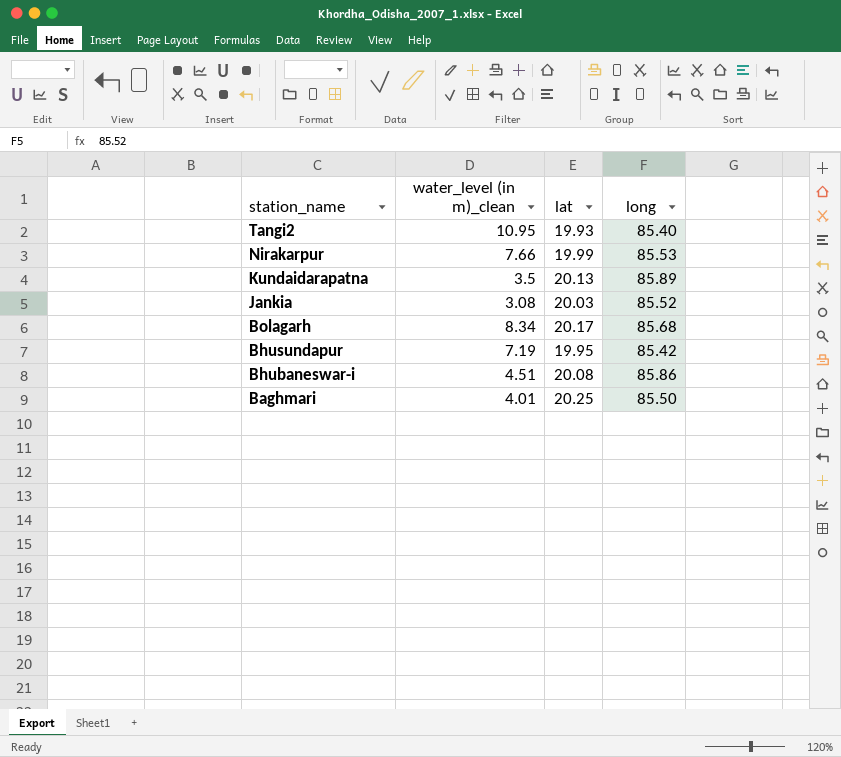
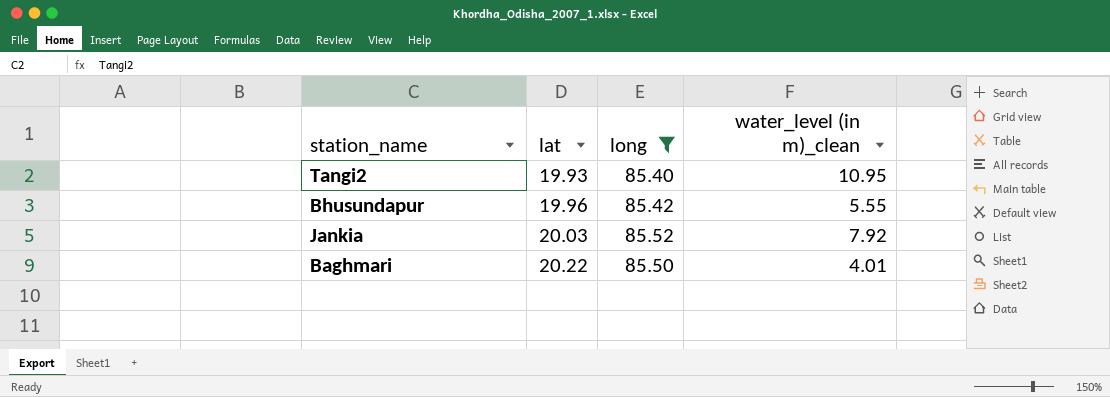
filter: none -> long <= 85.52
row order: station_name descending -> lat ascending
column water_level (in m)_clean | position: 2 -> 4
Bhusundapur | lat: 19.95 -> 19.96
Bhusundapur | water_level (in m)_clean: 7.19 -> 5.55
Jankia | water_level (in m)_clean: 3.08 -> 7.92
Baghmari | lat: 20.25 -> 20.22

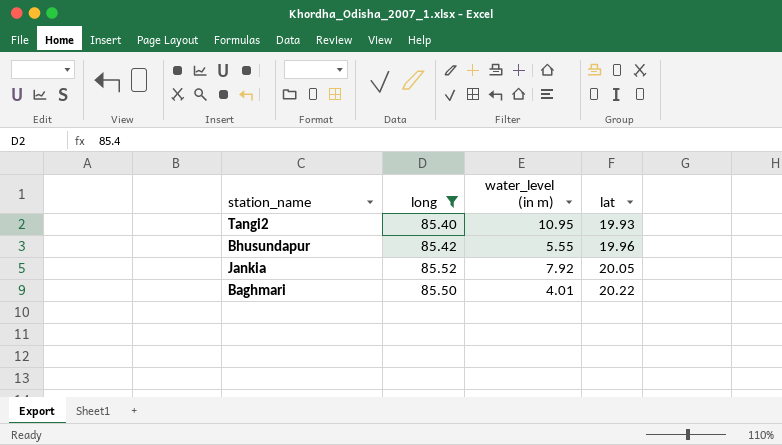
column name: water_level (in m)_clean -> water_level (in m)
column lat | position: 2 -> 4
Jankia | lat: 20.03 -> 20.05

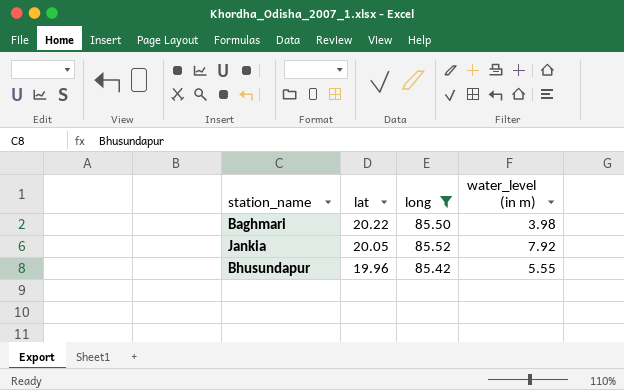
row order: lat ascending -> lat descending
column lat | position: 4 -> 2
row Tangi2: 85.40 | 10.95 | 19.93 -> none
Baghmari | water_level (in m): 4.01 -> 3.98

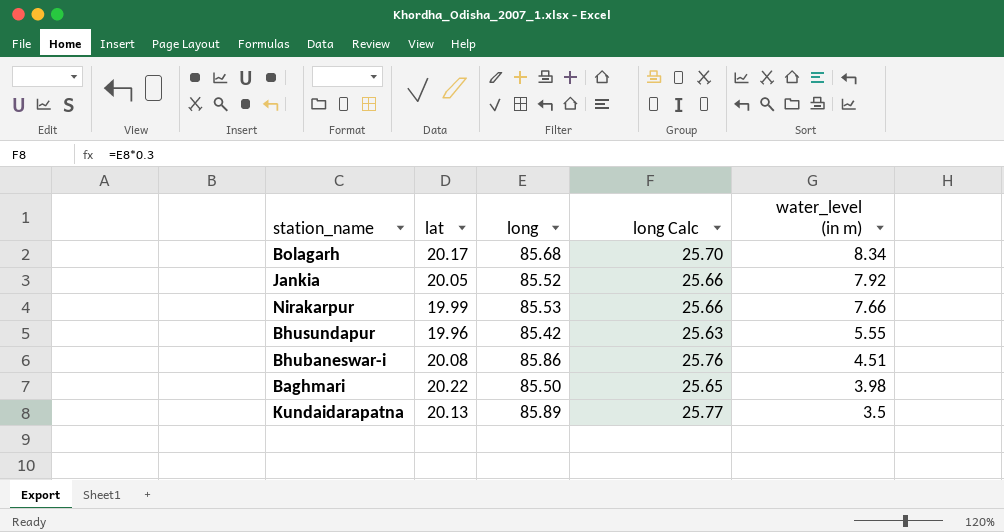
filter: long <= 85.52 -> none
row order: lat descending -> water_level (in m) descending
column long Calc | formula: none -> [long] * 0.3

